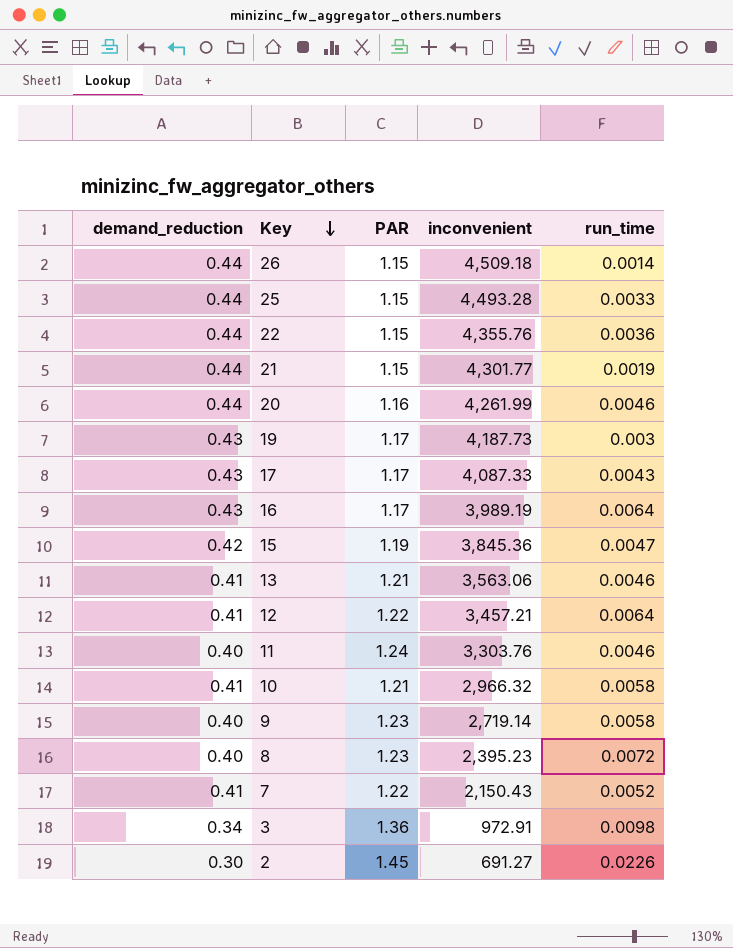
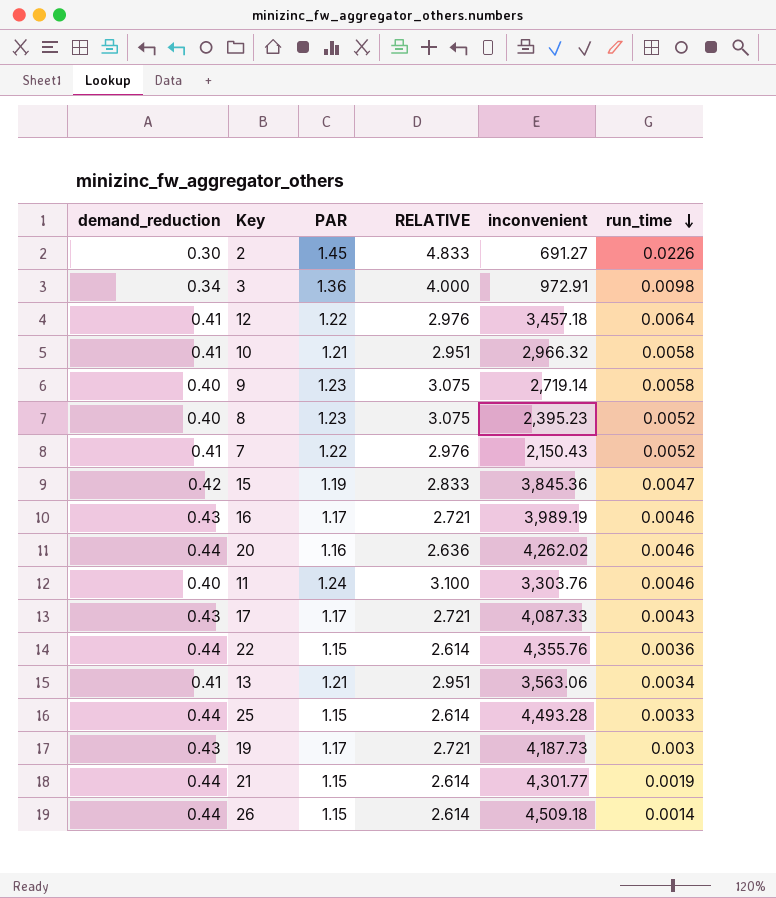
row order: Key descending -> run_time descending
column RELATIVE | formula: none -> [PAR] / [demand_reduction]
12 | inconvenient: 3,457.21 -> 3,457.18
8 | run_time: 0.0072 -> 0.0052
16 | run_time: 0.0064 -> 0.0046
20 | inconvenient: 4,261.99 -> 4,262.02
13 | run_time: 0.0046 -> 0.0034

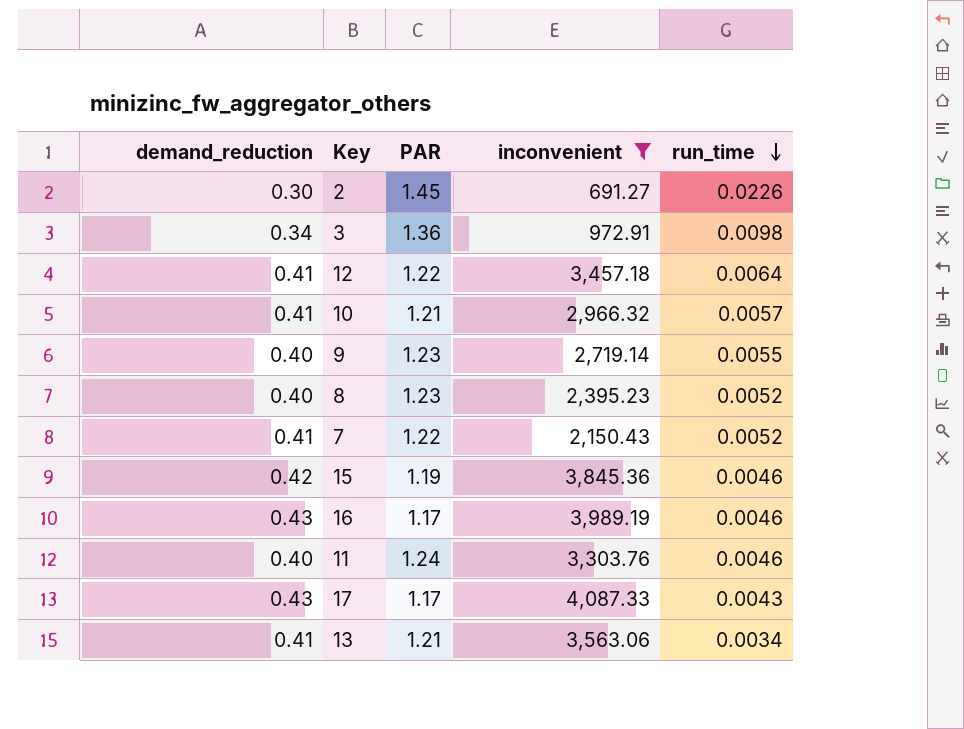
filter: none -> inconvenient <= 4,087.33
column RELATIVE | formula: [PAR] / [demand_reduction] -> none
10 | run_time: 0.0058 -> 0.0057
9 | run_time: 0.0058 -> 0.0055
15 | run_time: 0.0047 -> 0.0046

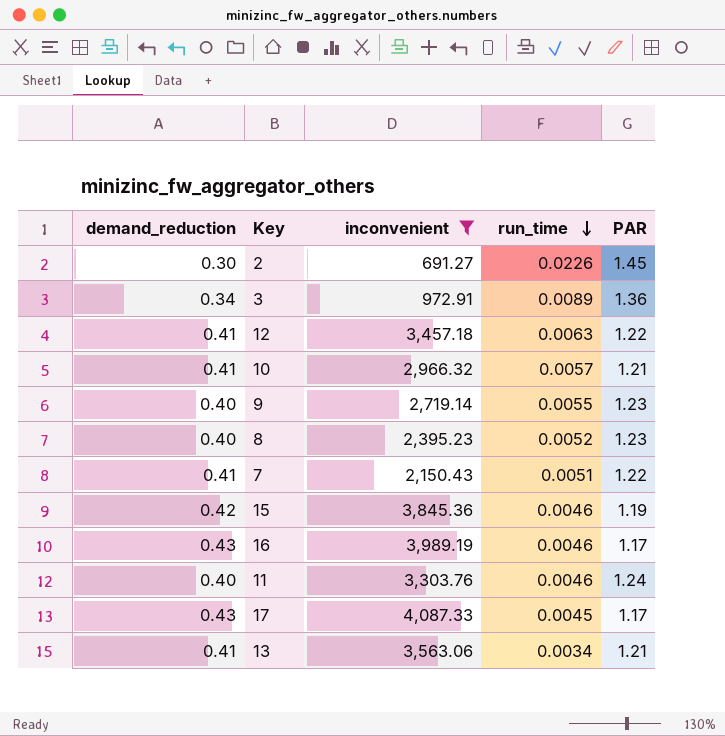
column PAR | position: 3 -> 5
3 | run_time: 0.0098 -> 0.0089
12 | run_time: 0.0064 -> 0.0063
7 | run_time: 0.0052 -> 0.0051
17 | run_time: 0.0043 -> 0.0045

